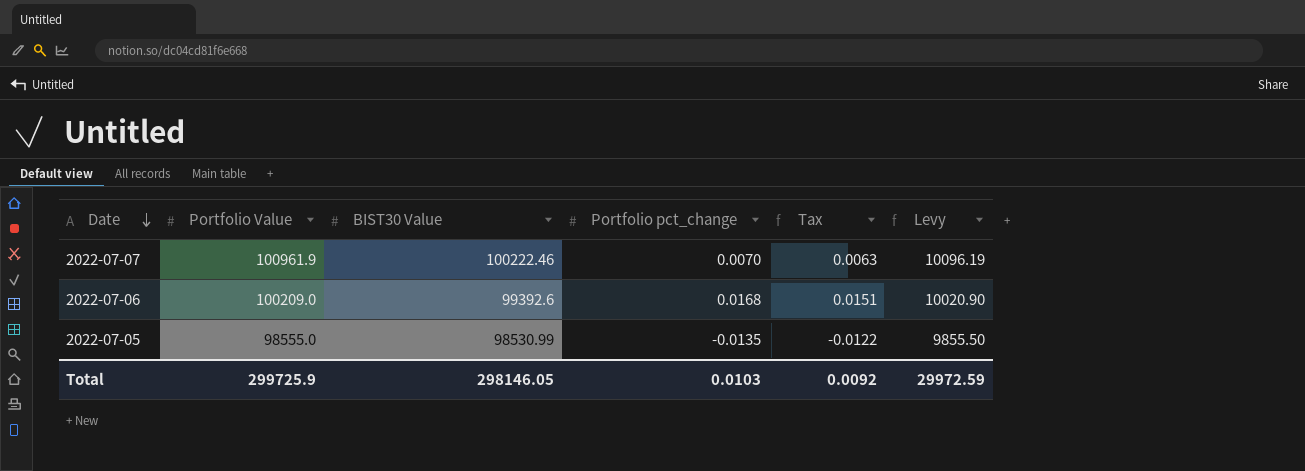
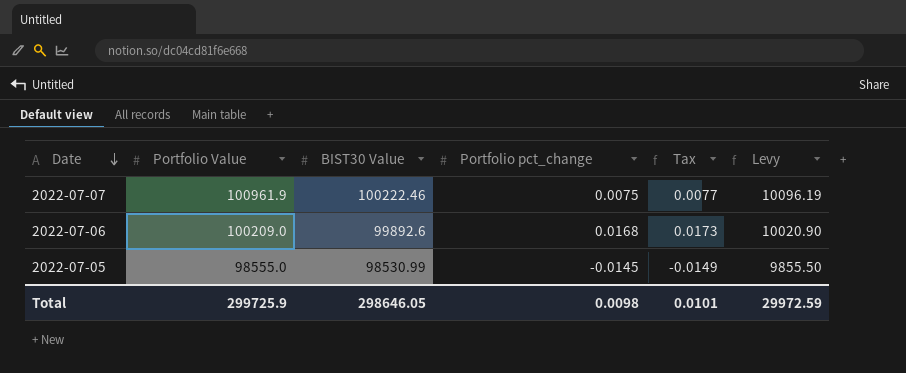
column Tax | formula: [Portfolio pct_change] * 0.9 -> [Portfolio pct_change] * 1.03
2022-07-07 | Portfolio pct_change: 0.0070 -> 0.0075
2022-07-06 | BIST30 Value: 99392.6 -> 99892.6
2022-07-05 | Portfolio pct_change: -0.0135 -> -0.0145
Total | BIST30 Value: 298146.05 -> 298646.05
Total | Portfolio pct_change: 0.0103 -> 0.0098
Total | Tax: 0.0092 -> 0.0101

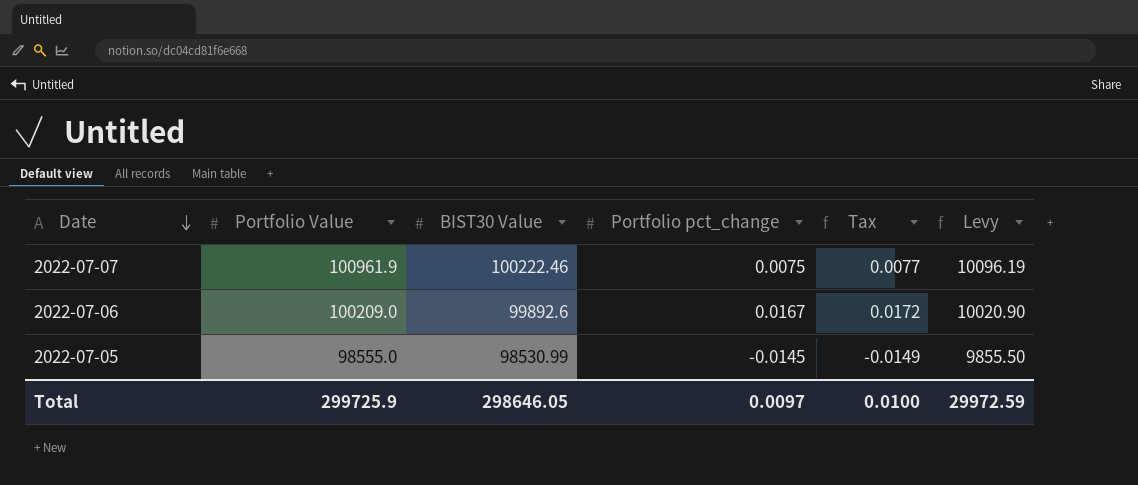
2022-07-06 | Portfolio pct_change: 0.0168 -> 0.0167
2022-07-06 | Tax: 0.0173 -> 0.0172
Total | Portfolio pct_change: 0.0098 -> 0.0097
Total | Tax: 0.0101 -> 0.0100

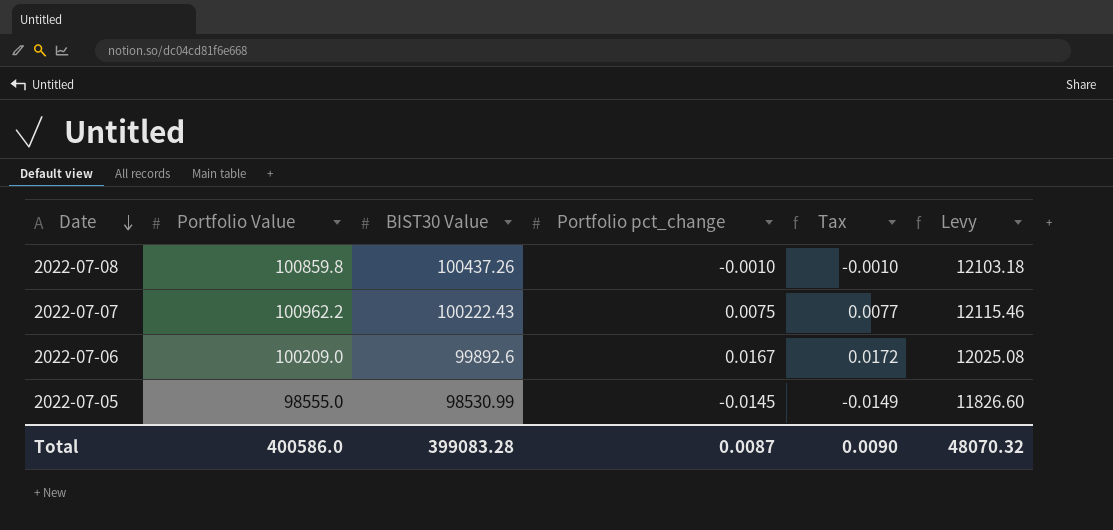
column Levy | formula: [Portfolio Value] * 0.1 -> [Portfolio Value] * 0.12
row 2022-07-08: none -> 100859.8 | 100437.26 | -0.0010 | -0.0010 | 12103.18
2022-07-07 | Portfolio Value: 100961.9 -> 100962.2
2022-07-07 | BIST30 Value: 100222.46 -> 100222.43
Total | Portfolio Value: 299725.9 -> 400586.0
Total | BIST30 Value: 298646.05 -> 399083.28
Total | Portfolio pct_change: 0.0097 -> 0.0087
Total | Tax: 0.0100 -> 0.0090
Total | Levy: 29972.59 -> 48070.32

